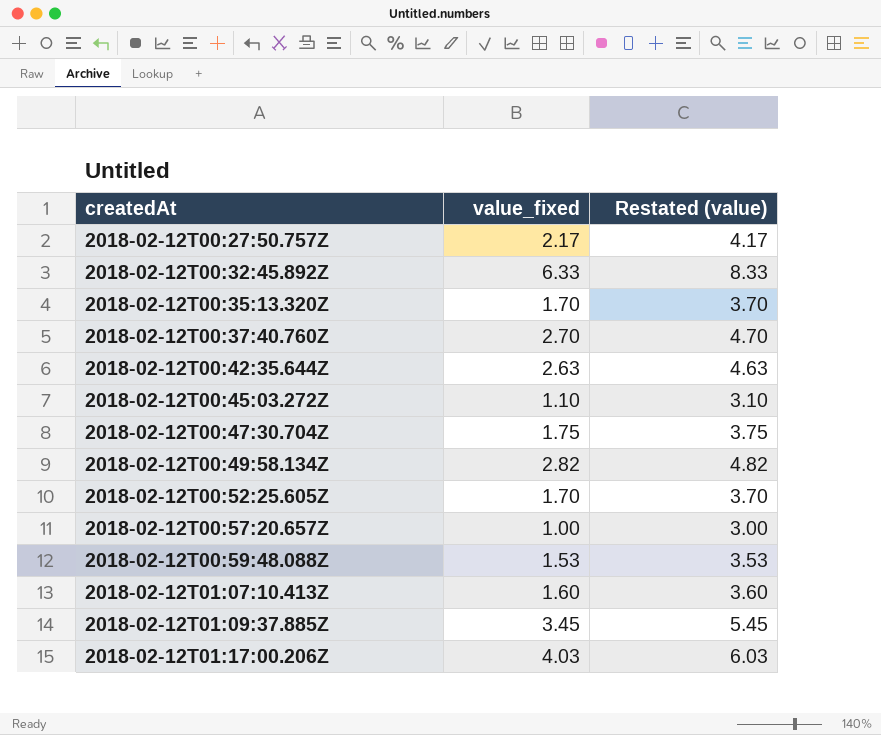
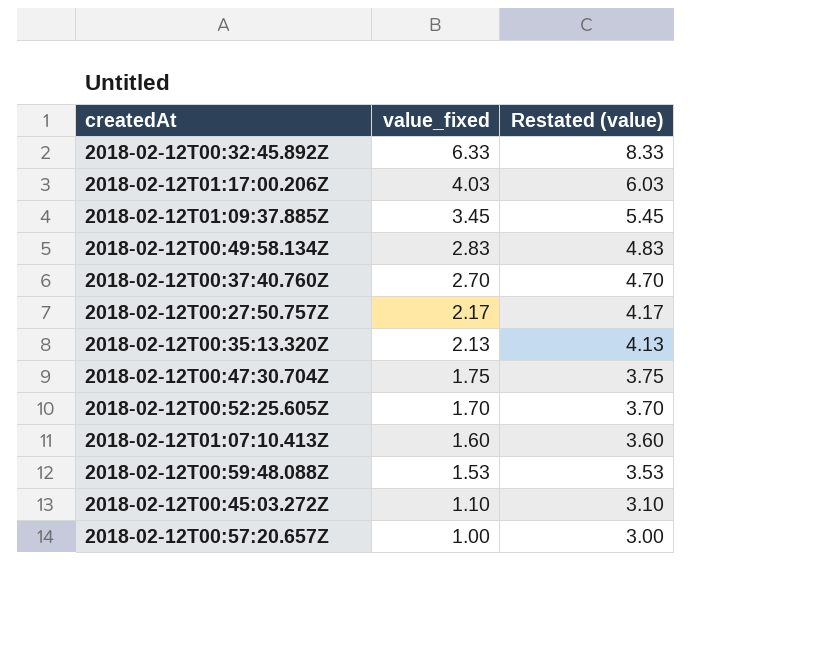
row order: createdAt ascending -> value_fixed descending
row 2018-02-12T00:42:35.644Z: 2.63 | 4.63 -> none
2018-02-12T00:49:58.134Z | value_fixed: 2.82 -> 2.83
2018-02-12T00:49:58.134Z | Restated (value): 4.82 -> 4.83
2018-02-12T00:35:13.320Z | value_fixed: 1.70 -> 2.13
2018-02-12T00:35:13.320Z | Restated (value): 3.70 -> 4.13

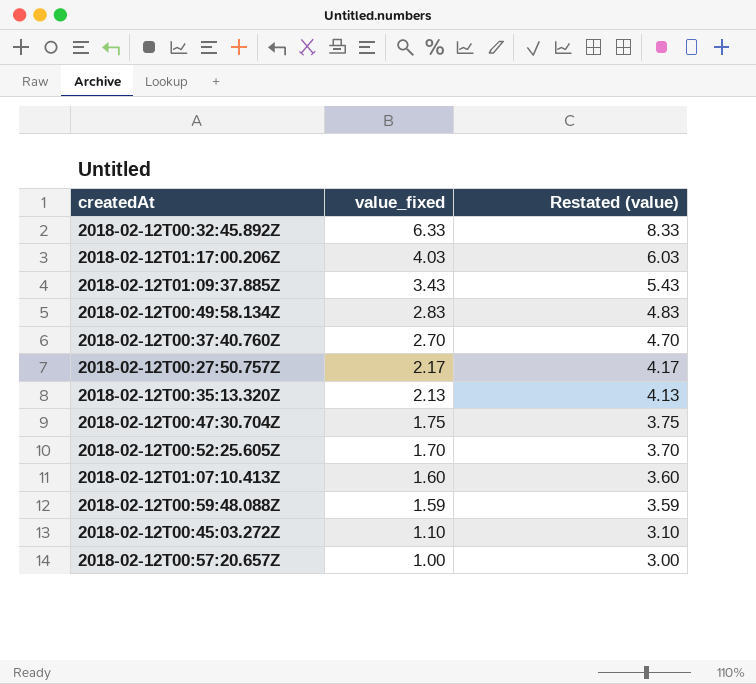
2018-02-12T01:09:37.885Z | value_fixed: 3.45 -> 3.43
2018-02-12T01:09:37.885Z | Restated (value): 5.45 -> 5.43
2018-02-12T00:59:48.088Z | value_fixed: 1.53 -> 1.59
2018-02-12T00:59:48.088Z | Restated (value): 3.53 -> 3.59

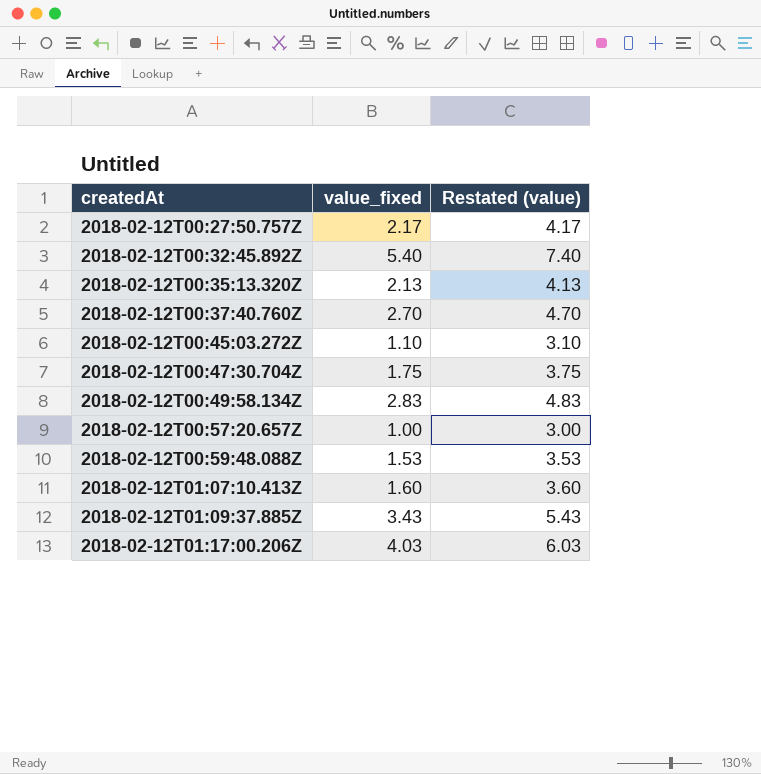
row order: value_fixed descending -> createdAt ascending
row 2018-02-12T00:52:25.605Z: 1.70 | 3.70 -> none
2018-02-12T00:32:45.892Z | value_fixed: 6.33 -> 5.40
2018-02-12T00:32:45.892Z | Restated (value): 8.33 -> 7.40
2018-02-12T00:59:48.088Z | value_fixed: 1.59 -> 1.53
2018-02-12T00:59:48.088Z | Restated (value): 3.59 -> 3.53

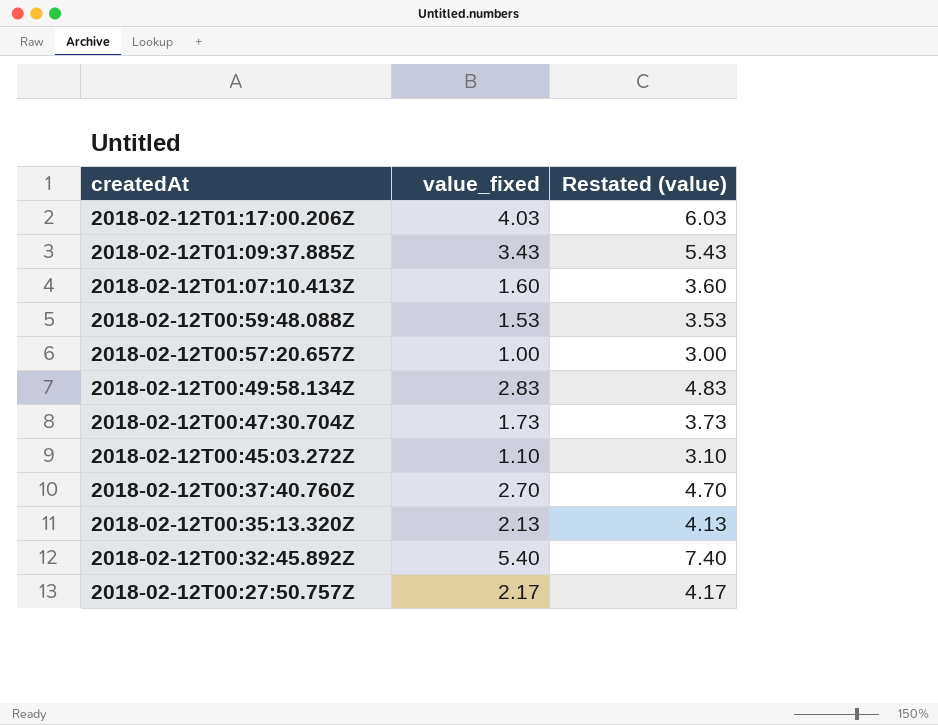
row order: createdAt ascending -> createdAt descending
2018-02-12T00:47:30.704Z | value_fixed: 1.75 -> 1.73
2018-02-12T00:47:30.704Z | Restated (value): 3.75 -> 3.73

